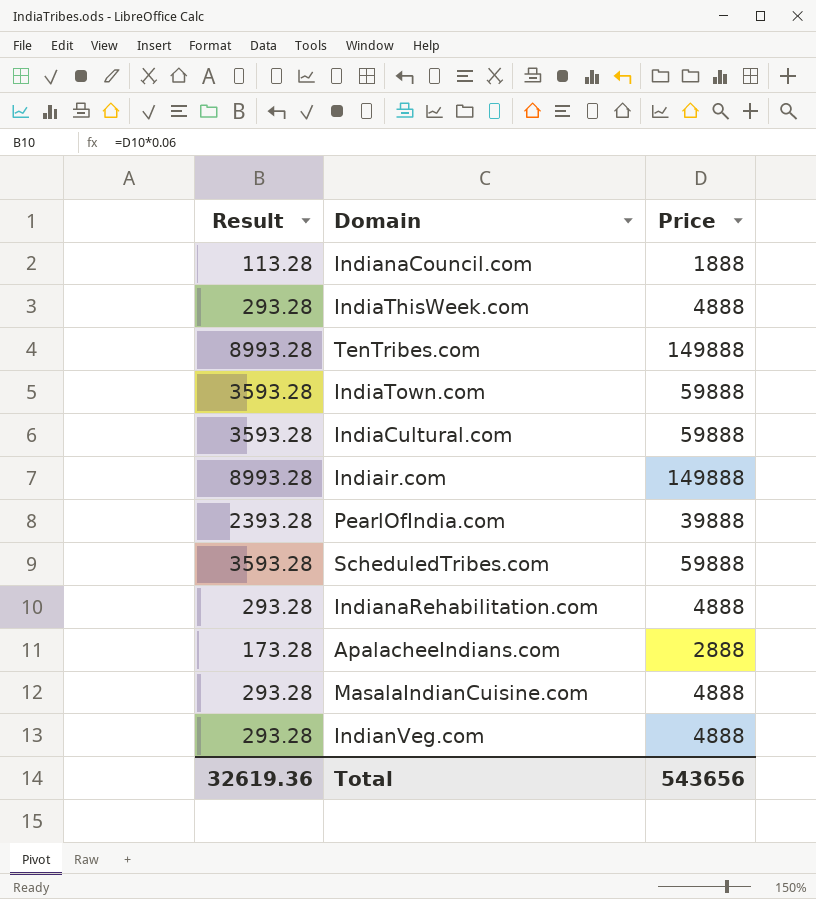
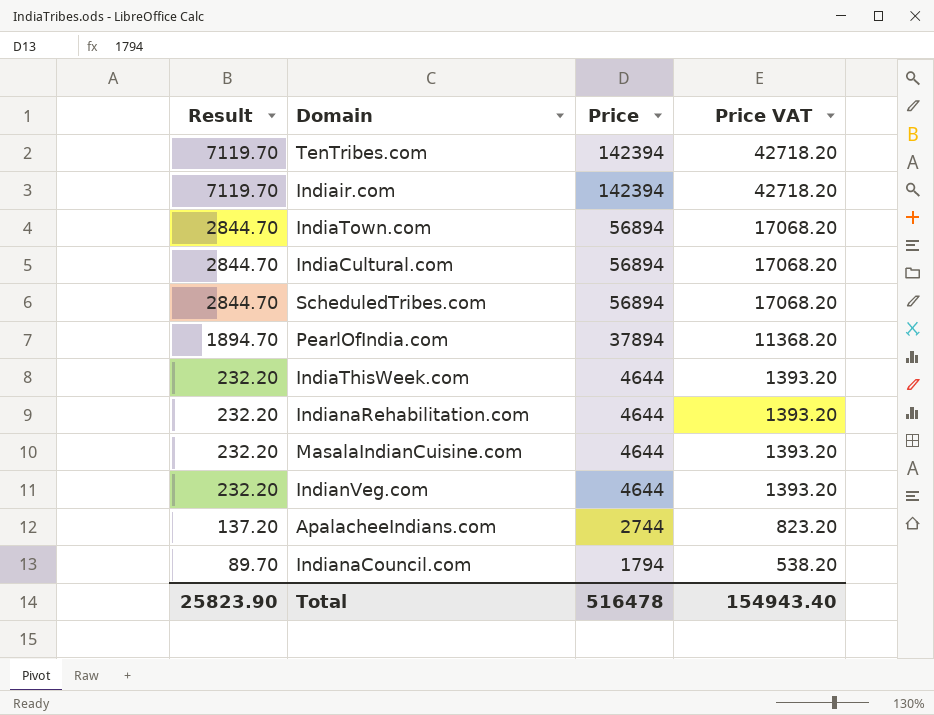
row order: none -> Result descending
column Result | formula: [Price] * 0.06 -> [Price] * 0.05
column Price VAT | formula: none -> [Price] * 0.3
TenTribes.com | Price: 149888 -> 142394
Indiair.com | Price: 149888 -> 142394
IndiaTown.com | Price: 59888 -> 56894
IndiaCultural.com | Price: 59888 -> 56894
ScheduledTribes.com | Price: 59888 -> 56894
PearlOfIndia.com | Price: 39888 -> 37894
IndiaThisWeek.com | Price: 4888 -> 4644
IndianaRehabilitation.com | Price: 4888 -> 4644
MasalaIndianCuisine.com | Price: 4888 -> 4644
IndianVeg.com | Price: 4888 -> 4644
ApalacheeIndians.com | Price: 2888 -> 2744
IndianaCouncil.com | Price: 1888 -> 1794
Total | Result: 32619.36 -> 25823.90
Total | Price: 543656 -> 516478

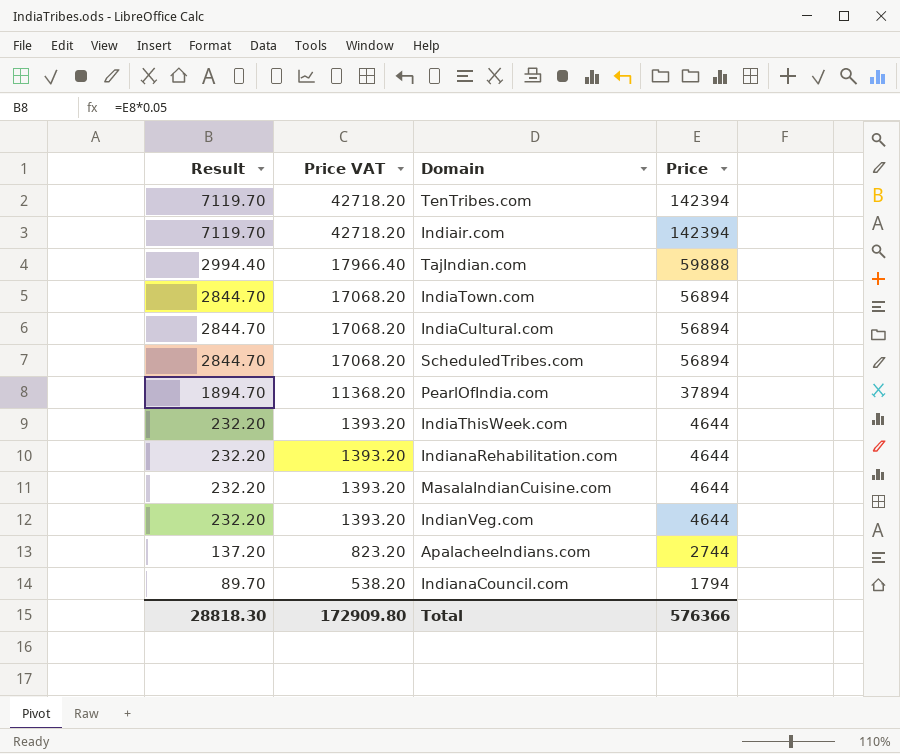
column Price VAT | position: 4 -> 2
row TajIndian.com: none -> 2994.40 | 17966.40 | 59888
Total | Result: 25823.90 -> 28818.30
Total | Price VAT: 154943.40 -> 172909.80
Total | Price: 516478 -> 576366

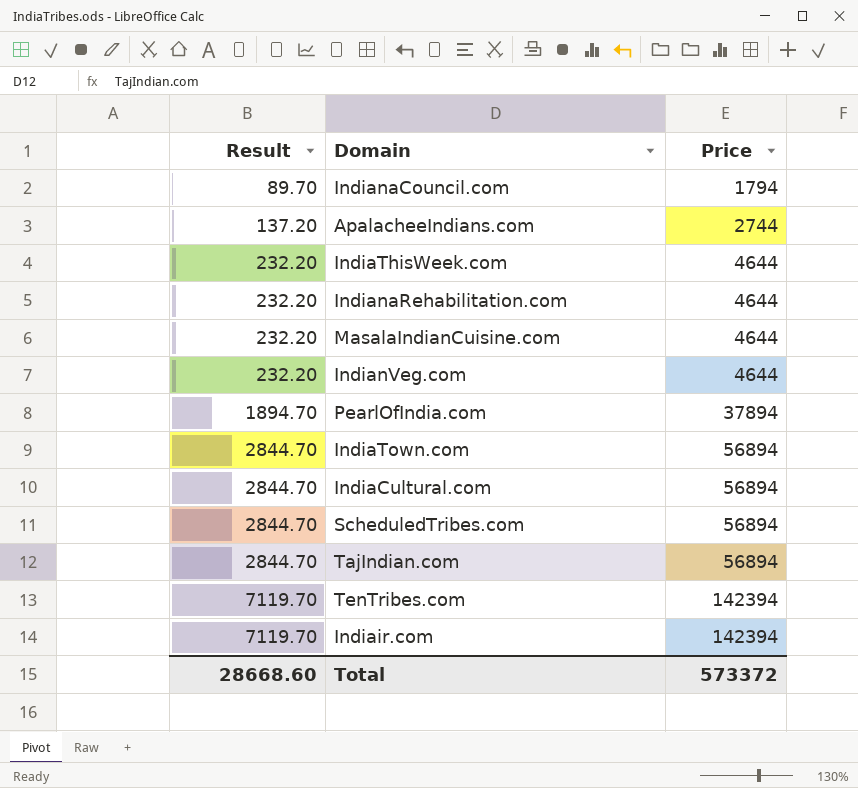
row order: Result descending -> Result ascending
column Price VAT | formula: [Price] * 0.3 -> none
TajIndian.com | Result: 2994.40 -> 2844.70
TajIndian.com | Price: 59888 -> 56894
Total | Result: 28818.30 -> 28668.60
Total | Price: 576366 -> 573372

